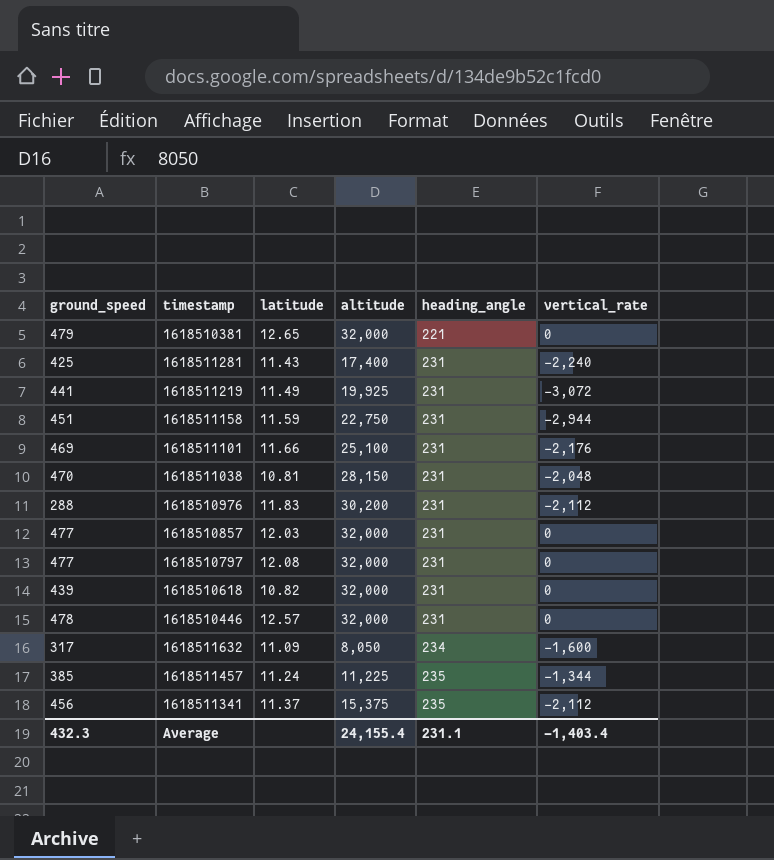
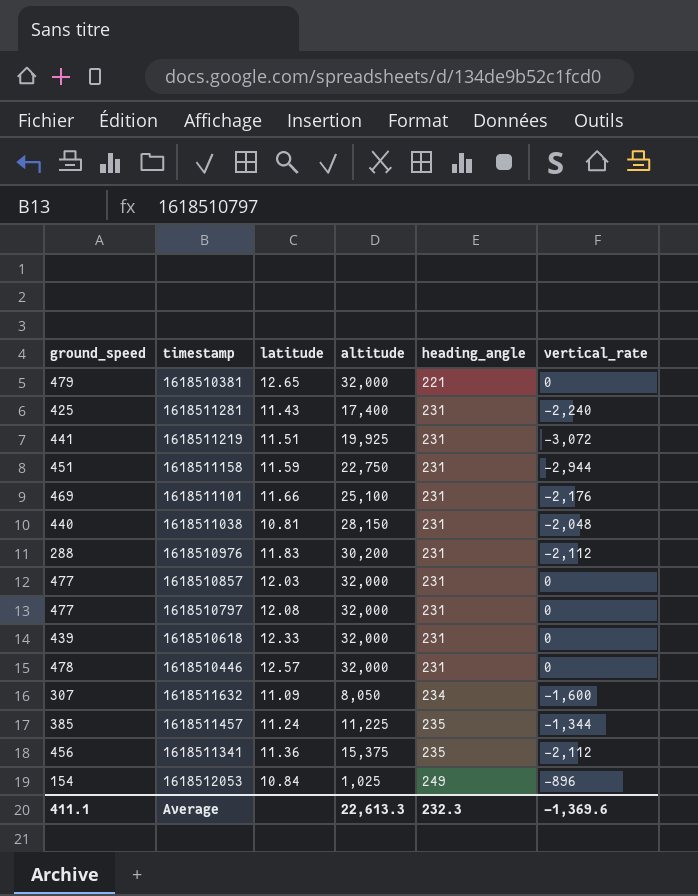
1618511219 | latitude: 11.49 -> 11.51
1618511038 | ground_speed: 470 -> 440
1618510618 | latitude: 10.82 -> 12.33
1618511632 | ground_speed: 317 -> 307
1618511341 | latitude: 11.37 -> 11.36
row 1618512053: none -> 154 | 10.84 | 1,025 | 249 | -896
Average | ground_speed: 432.3 -> 411.1
Average | altitude: 24,155.4 -> 22,613.3
Average | heading_angle: 231.1 -> 232.3
Average | vertical_rate: -1,403.4 -> -1,369.6

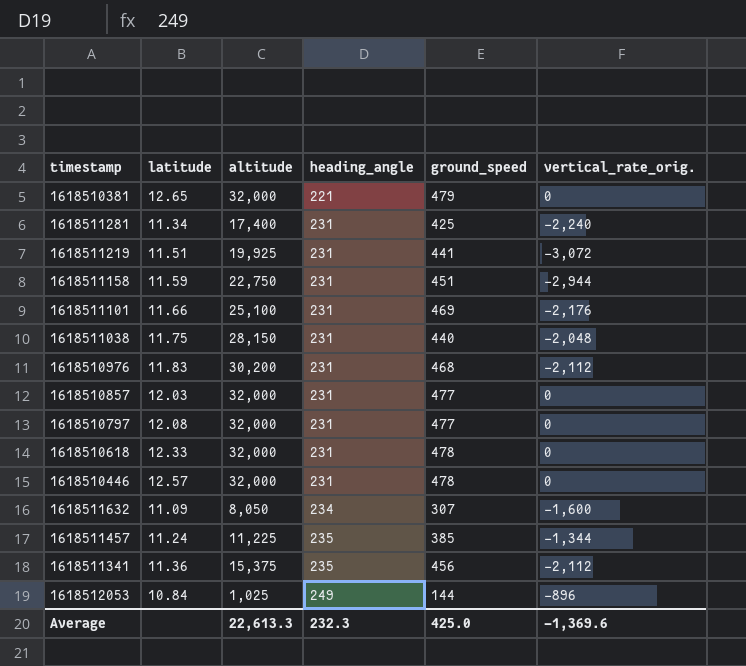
column ground_speed | position: 1 -> 5
column name: vertical_rate -> vertical_rate_orig.
1618511281 | latitude: 11.43 -> 11.34
1618511038 | latitude: 10.81 -> 11.75
1618510976 | ground_speed: 288 -> 468
1618510618 | ground_speed: 439 -> 478
1618512053 | ground_speed: 154 -> 144
Average | ground_speed: 411.1 -> 425.0

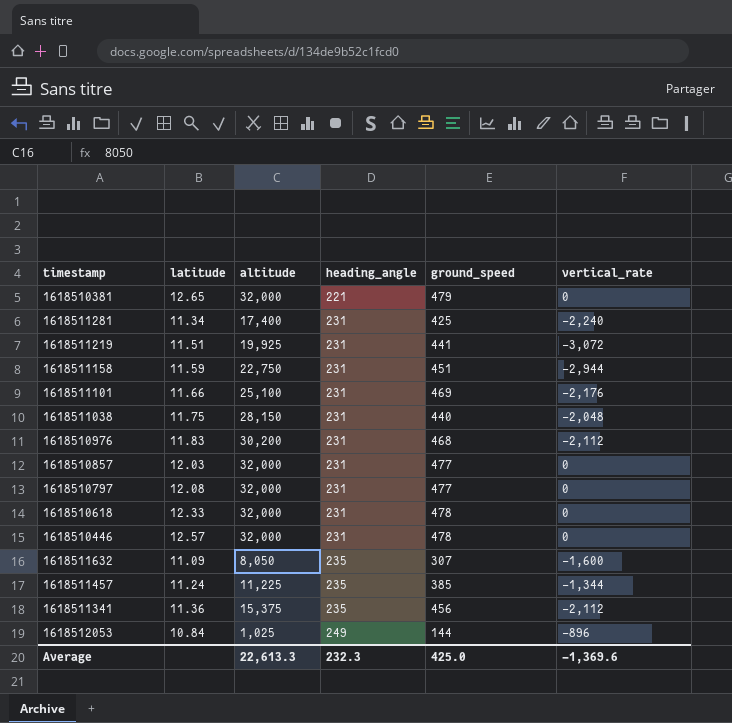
column name: vertical_rate_orig. -> vertical_rate
1618511632 | heading_angle: 234 -> 235

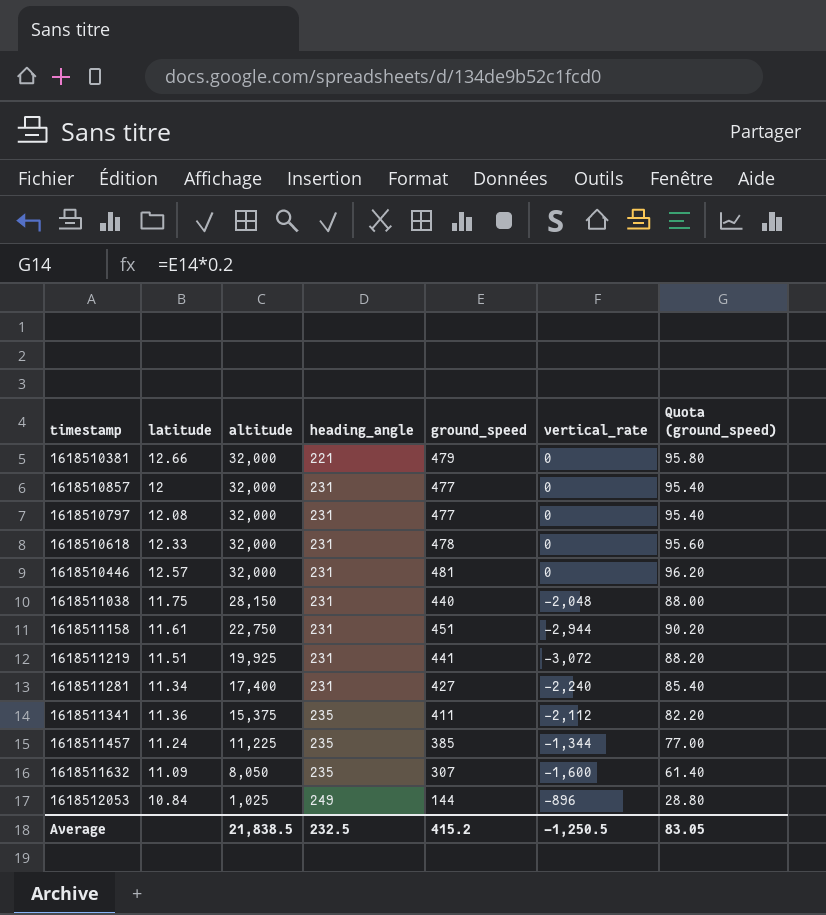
row order: heading_angle ascending -> altitude descending
column Quota (ground_speed) | formula: none -> [ground_speed] * 0.2
row 1618511101: 11.66 | 25,100 | 231 | 469 | -2,176 -> none
row 1618510976: 11.83 | 30,200 | 231 | 468 | -2,112 -> none
1618510381 | latitude: 12.65 -> 12.66
1618510857 | latitude: 12.03 -> 12
1618510446 | ground_speed: 478 -> 481
1618511158 | latitude: 11.59 -> 11.61
1618511281 | ground_speed: 425 -> 427
1618511341 | ground_speed: 456 -> 411
Average | altitude: 22,613.3 -> 21,838.5
Average | heading_angle: 232.3 -> 232.5
Average | ground_speed: 425.0 -> 415.2
Average | vertical_rate: -1,369.6 -> -1,250.5

